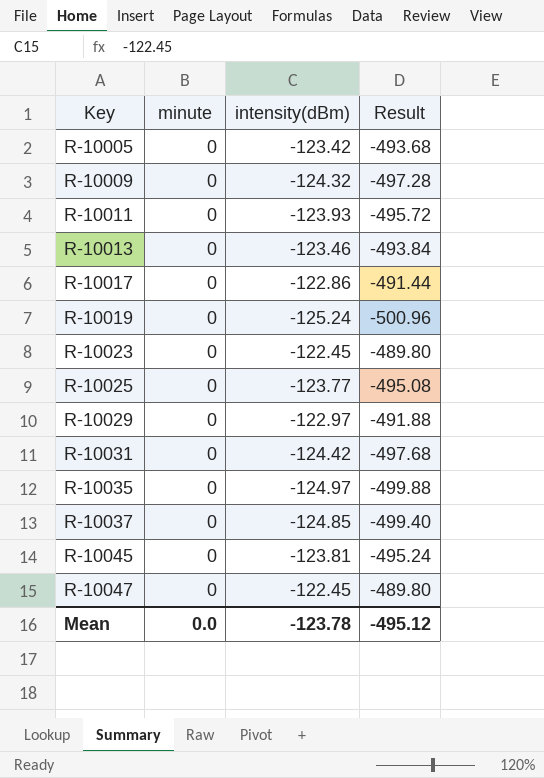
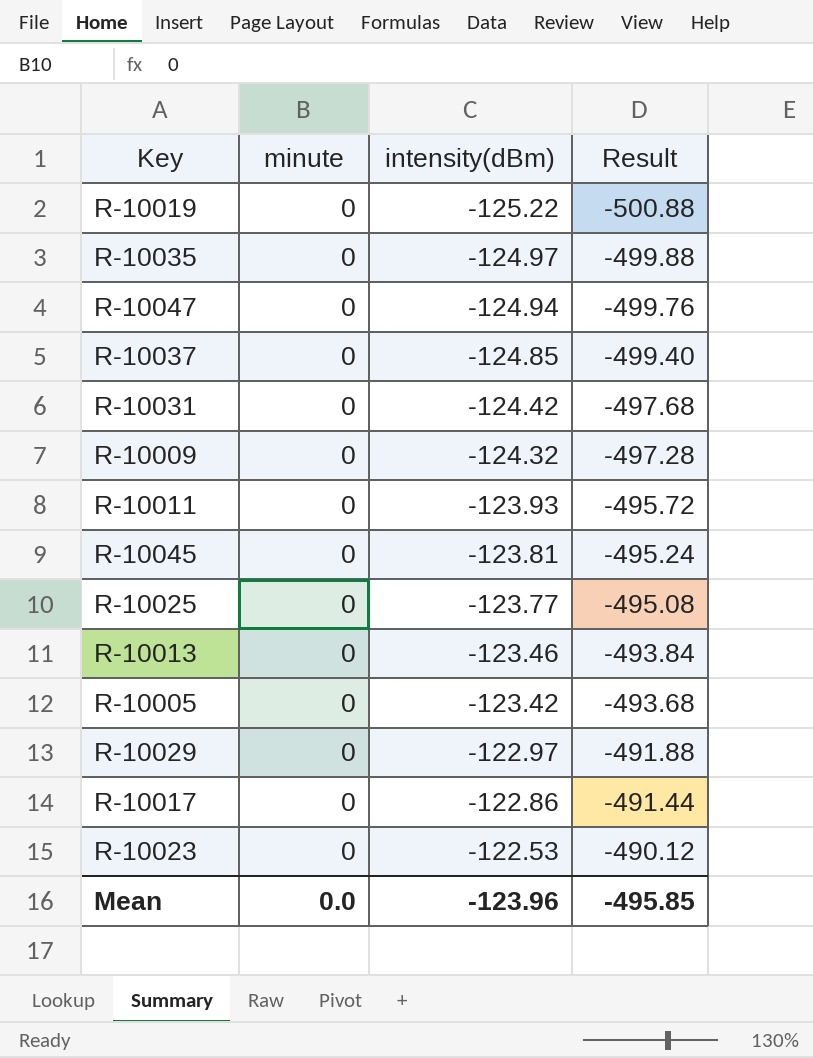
row order: Key ascending -> intensity(dBm) ascending
R-10019 | intensity(dBm): -125.24 -> -125.22
R-10019 | Result: -500.96 -> -500.88
R-10047 | intensity(dBm): -122.45 -> -124.94
R-10047 | Result: -489.80 -> -499.76
R-10023 | intensity(dBm): -122.45 -> -122.53
R-10023 | Result: -489.80 -> -490.12
Mean | intensity(dBm): -123.78 -> -123.96
Mean | Result: -495.12 -> -495.85

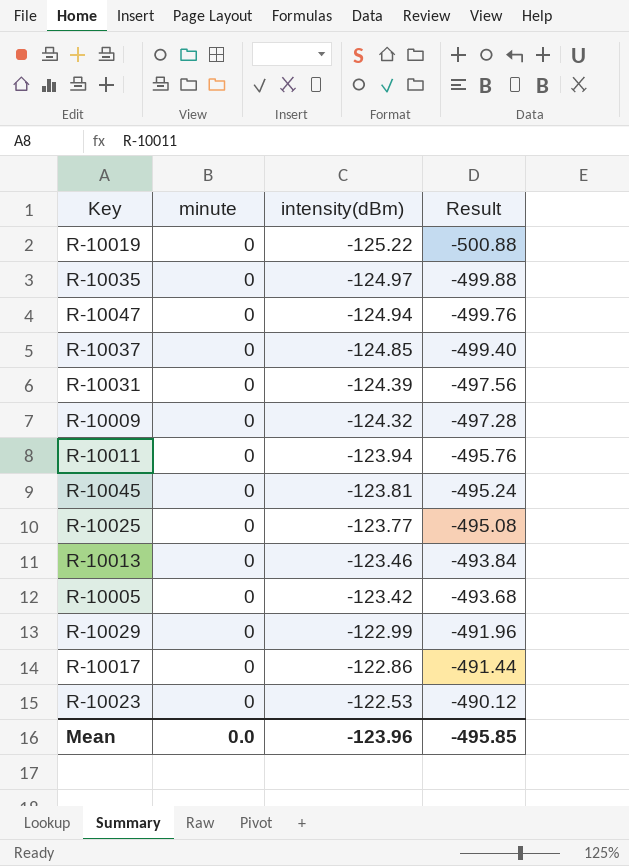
R-10031 | intensity(dBm): -124.42 -> -124.39
R-10031 | Result: -497.68 -> -497.56
R-10011 | intensity(dBm): -123.93 -> -123.94
R-10011 | Result: -495.72 -> -495.76
R-10029 | intensity(dBm): -122.97 -> -122.99
R-10029 | Result: -491.88 -> -491.96

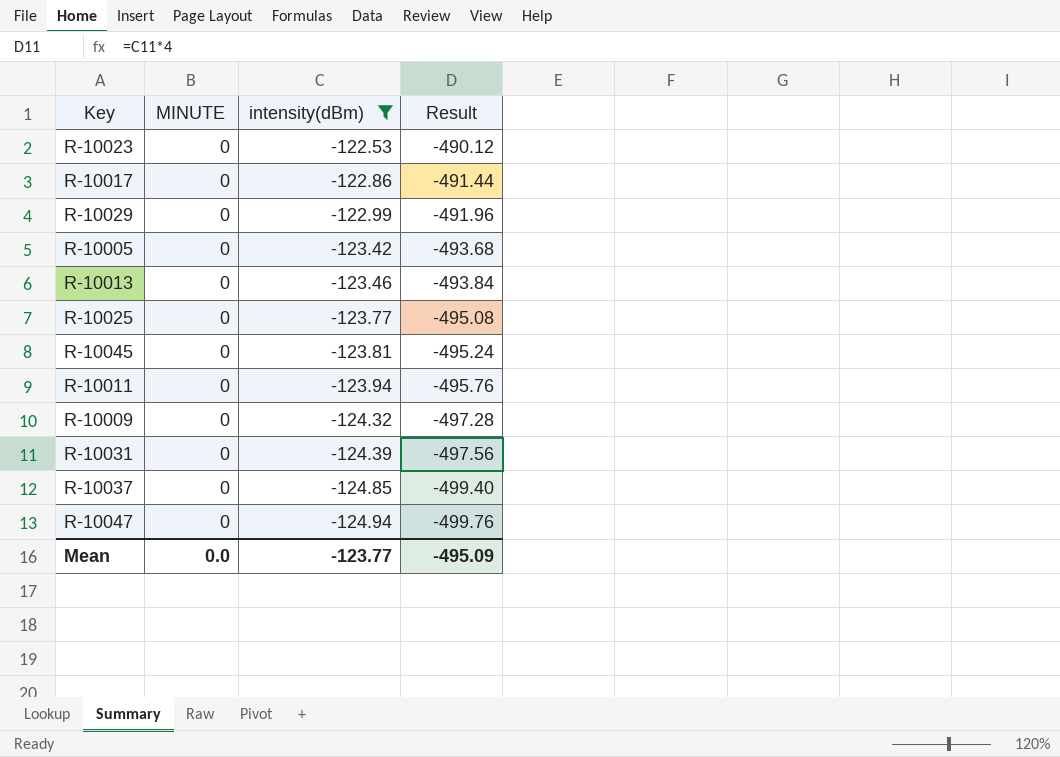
filter: none -> intensity(dBm) >= -124.94
row order: intensity(dBm) ascending -> intensity(dBm) descending
column name: minute -> MINUTE
Mean | intensity(dBm): -123.96 -> -123.77
Mean | Result: -495.85 -> -495.09

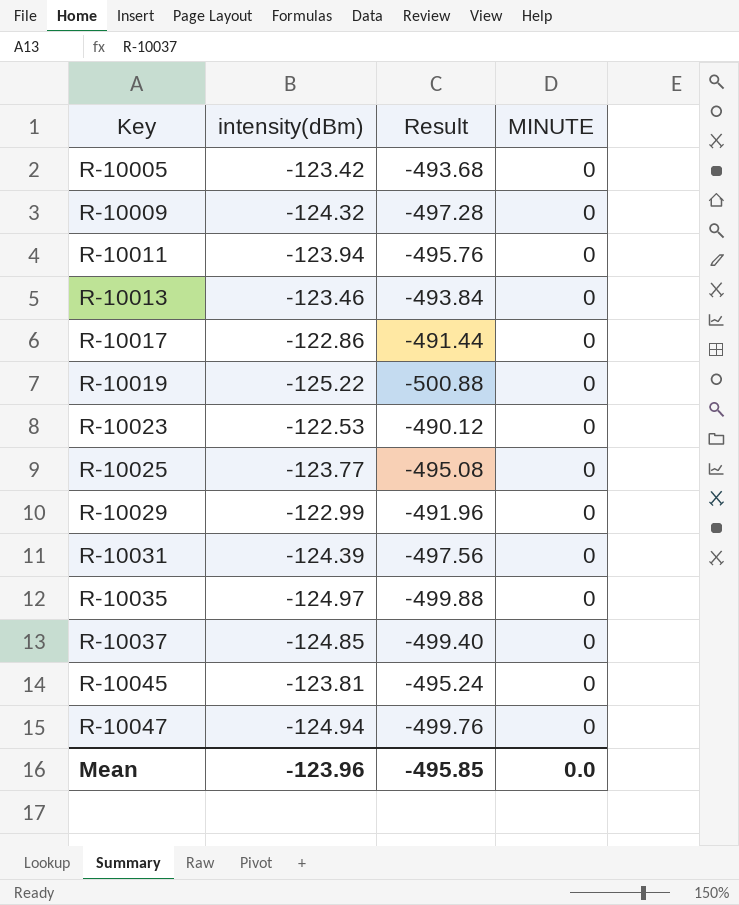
filter: intensity(dBm) >= -124.94 -> none
row order: intensity(dBm) descending -> Key ascending
column MINUTE | position: 2 -> 4
Mean | intensity(dBm): -123.77 -> -123.96
Mean | Result: -495.09 -> -495.85

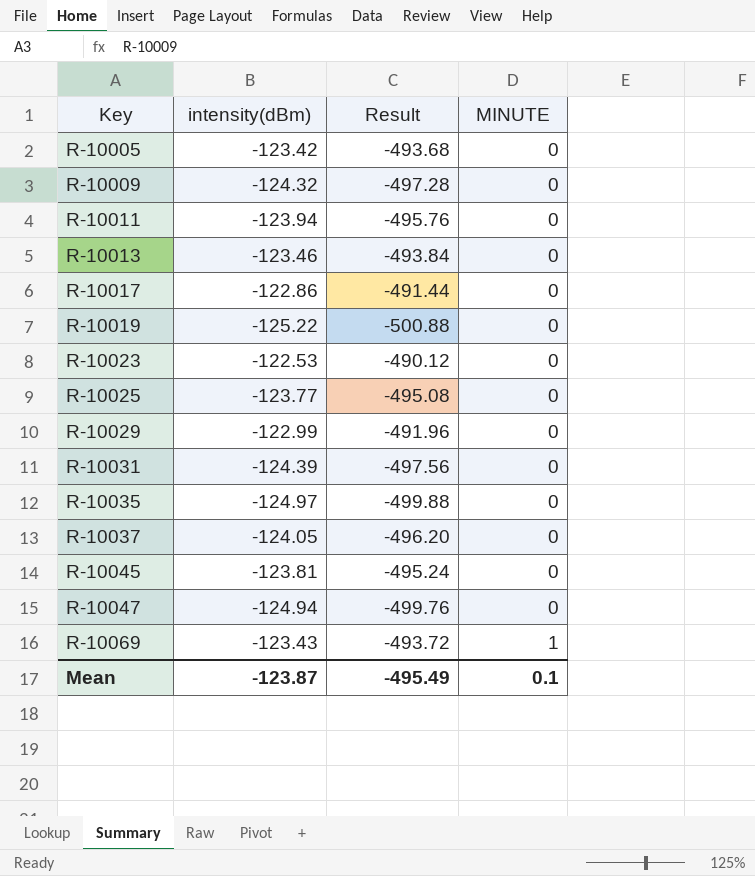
R-10037 | intensity(dBm): -124.85 -> -124.05
R-10037 | Result: -499.40 -> -496.20
row R-10069: none -> -123.43 | -493.72 | 1
Mean | intensity(dBm): -123.96 -> -123.87
Mean | Result: -495.85 -> -495.49
Mean | MINUTE: 0.0 -> 0.1

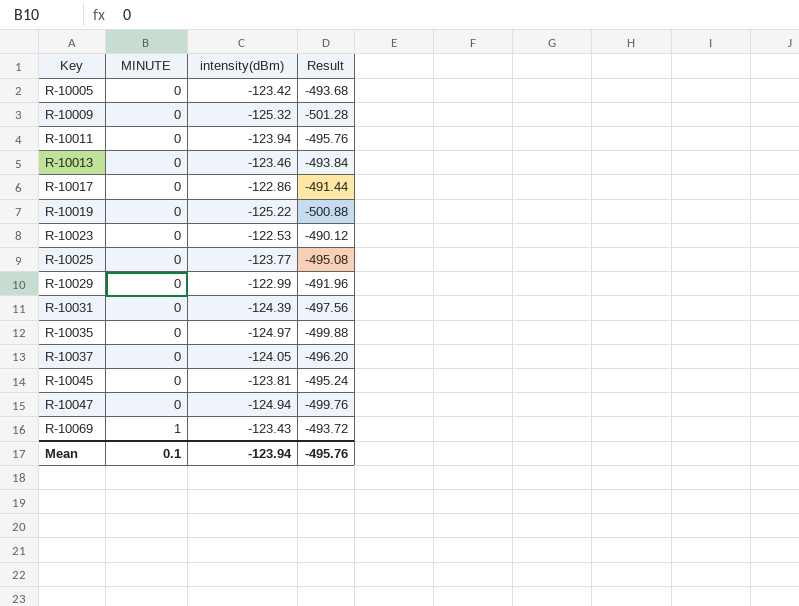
column MINUTE | position: 4 -> 2
R-10009 | intensity(dBm): -124.32 -> -125.32
R-10009 | Result: -497.28 -> -501.28
Mean | intensity(dBm): -123.87 -> -123.94
Mean | Result: -495.49 -> -495.76

